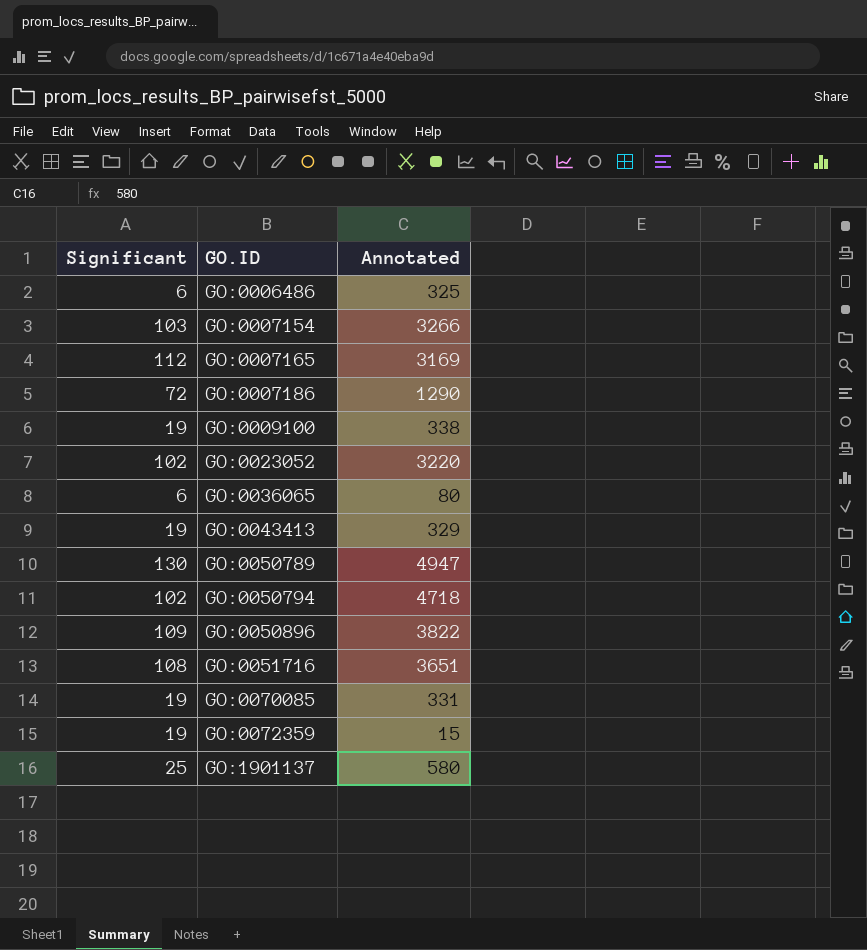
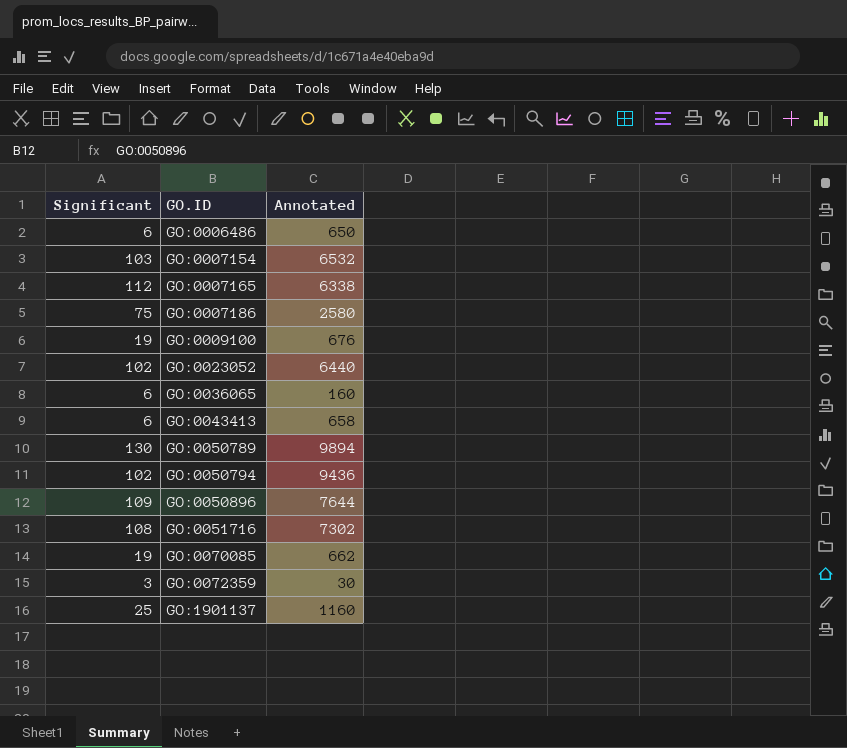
GO:0006486 | Annotated: 325 -> 650
GO:0007154 | Annotated: 3266 -> 6532
GO:0007165 | Annotated: 3169 -> 6338
GO:0007186 | Significant: 72 -> 75
GO:0007186 | Annotated: 1290 -> 2580
GO:0009100 | Annotated: 338 -> 676
GO:0023052 | Annotated: 3220 -> 6440
GO:0036065 | Annotated: 80 -> 160
GO:0043413 | Significant: 19 -> 6
GO:0043413 | Annotated: 329 -> 658
GO:0050789 | Annotated: 4947 -> 9894
GO:0050794 | Annotated: 4718 -> 9436
GO:0050896 | Annotated: 3822 -> 7644
GO:0051716 | Annotated: 3651 -> 7302
GO:0070085 | Annotated: 331 -> 662
GO:0072359 | Significant: 19 -> 3
GO:0072359 | Annotated: 15 -> 30
GO:1901137 | Annotated: 580 -> 1160

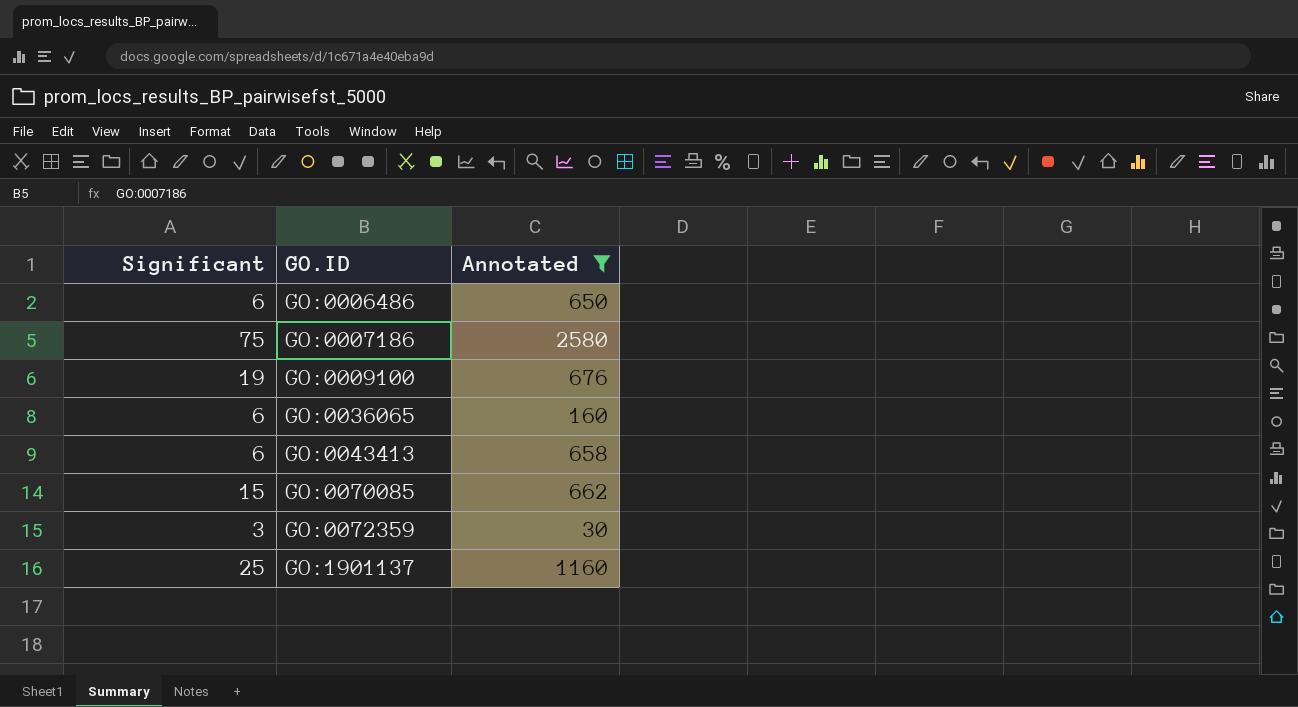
filter: none -> Annotated <= 2580
GO:0070085 | Significant: 19 -> 15

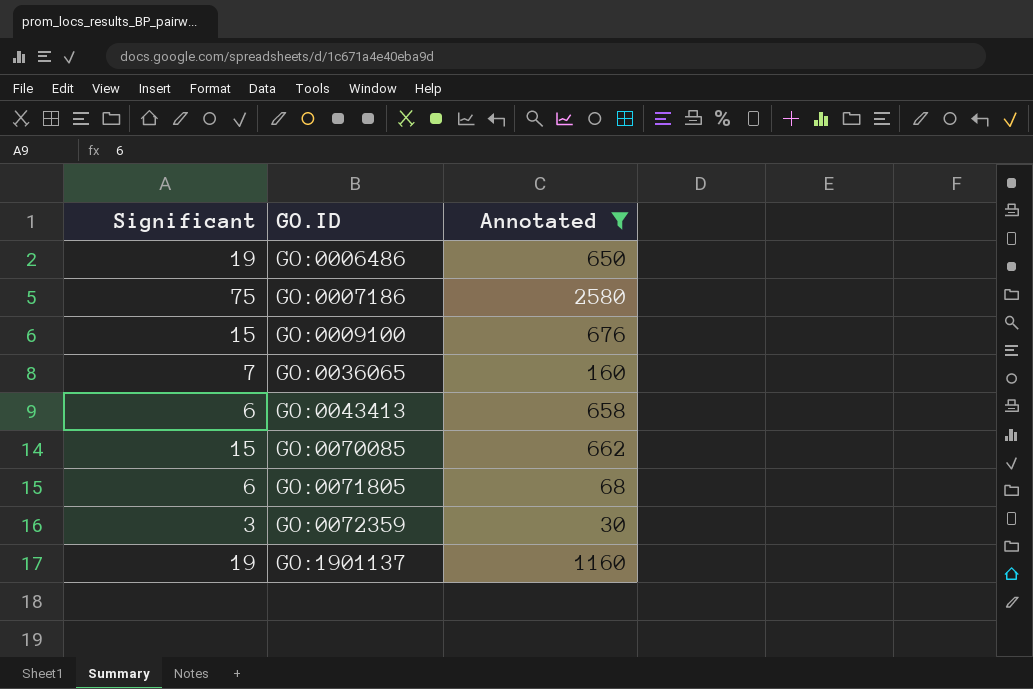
GO:0006486 | Significant: 6 -> 19
GO:0009100 | Significant: 19 -> 15
GO:0036065 | Significant: 6 -> 7
row GO:0071805: none -> 6 | 68
GO:1901137 | Significant: 25 -> 19

